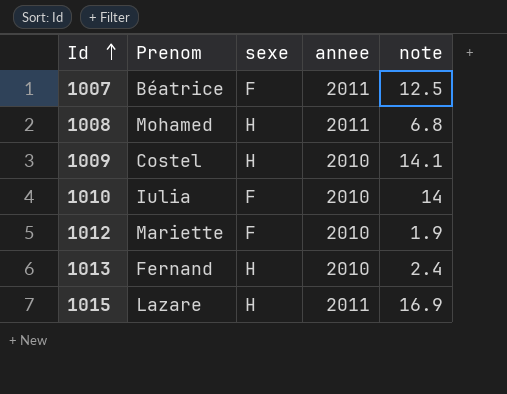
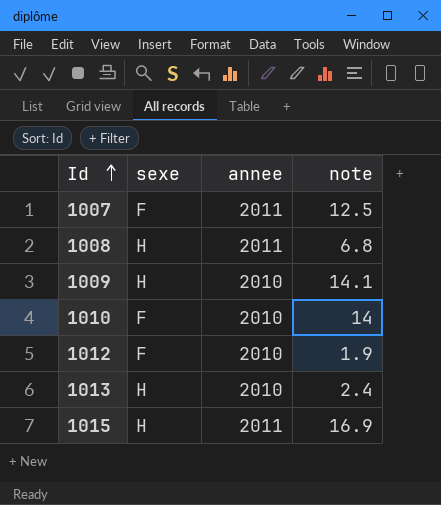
column Prenom | position: 2 -> none

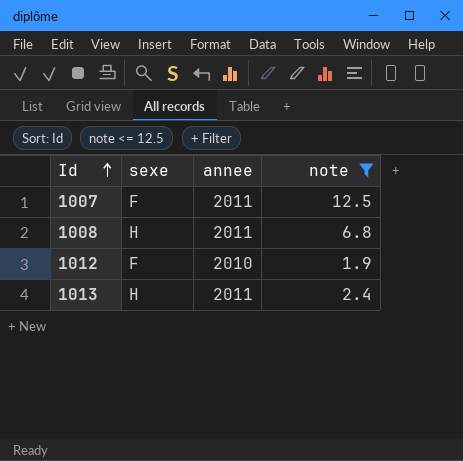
filter: none -> note <= 12.5
1013 | annee: 2010 -> 2011

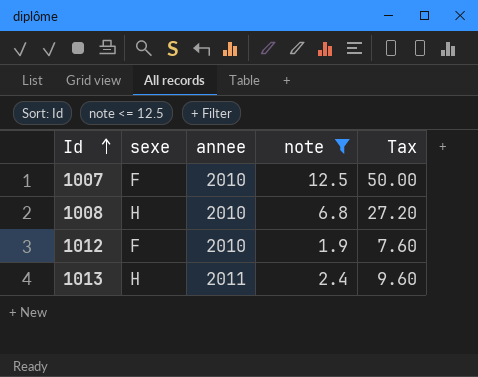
column Tax | formula: none -> [note] * 4
1007 | annee: 2011 -> 2010
1008 | annee: 2011 -> 2010

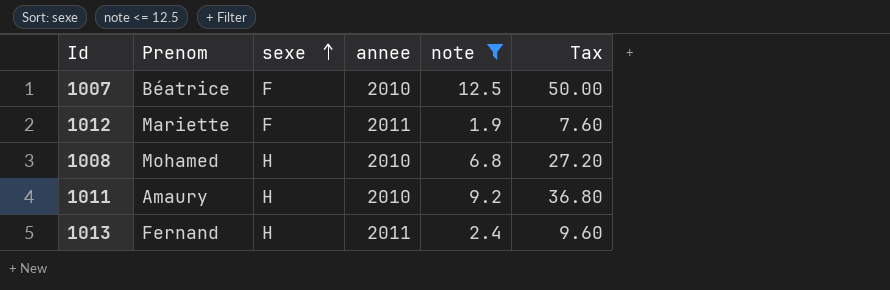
row order: Id ascending -> sexe ascending
column Prenom | position: none -> 2
1012 | annee: 2010 -> 2011
row 1011: none -> Amaury | H | 2010 | 9.2 | 36.80

